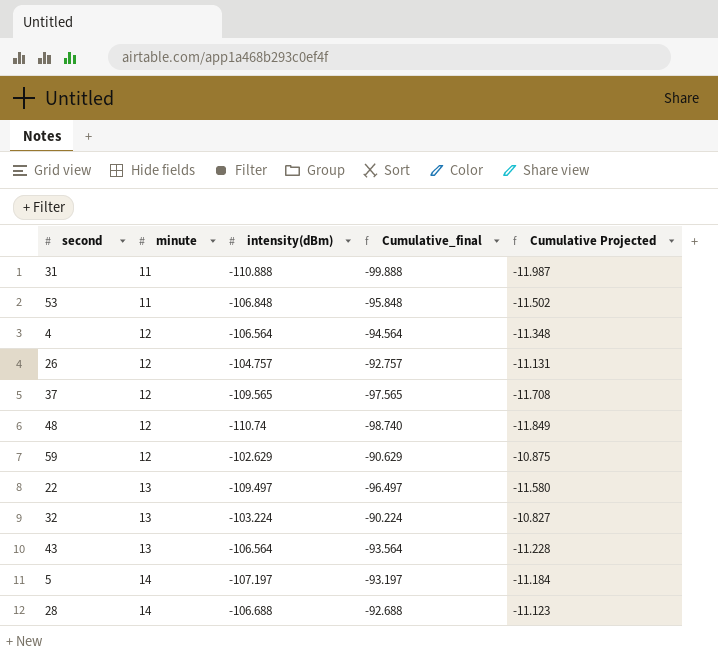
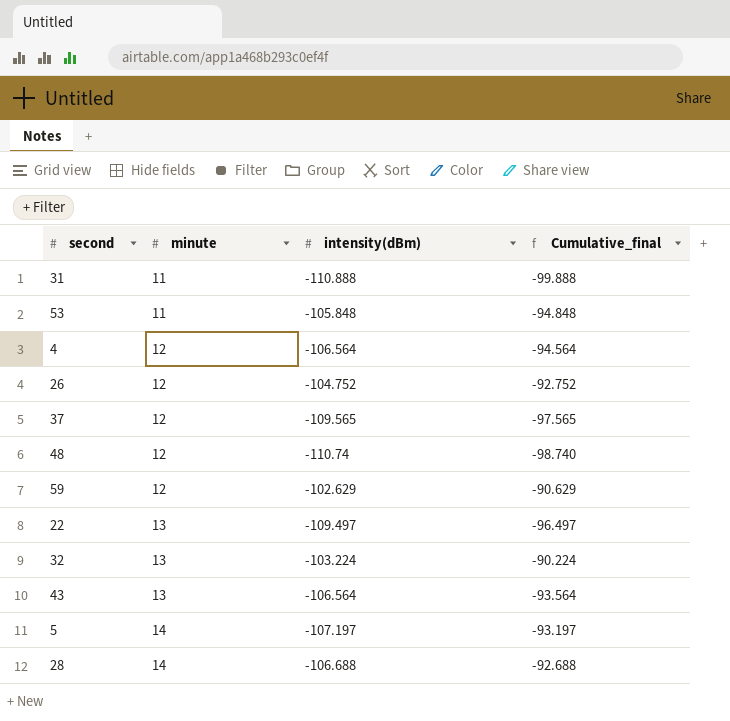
column Cumulative Projected | formula: [Cumulative_final] * 0.12 -> none
53 | intensity(dBm): -106.848 -> -105.848
53 | Cumulative_final: -95.848 -> -94.848
26 | intensity(dBm): -104.757 -> -104.752
26 | Cumulative_final: -92.757 -> -92.752

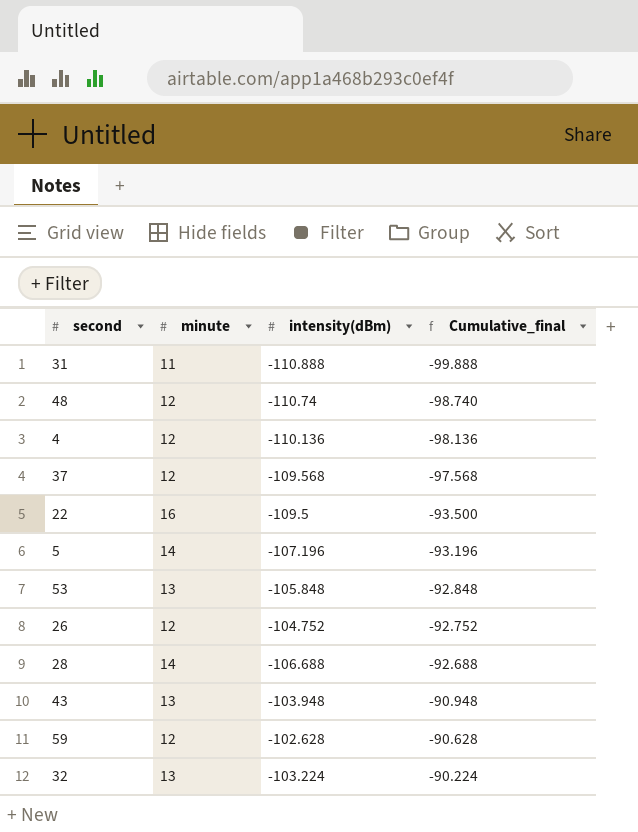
row order: minute ascending -> Cumulative_final ascending
4 | intensity(dBm): -106.564 -> -110.136
4 | Cumulative_final: -94.564 -> -98.136
37 | intensity(dBm): -109.565 -> -109.568
37 | Cumulative_final: -97.565 -> -97.568
22 | minute: 13 -> 16
22 | intensity(dBm): -109.497 -> -109.5
22 | Cumulative_final: -96.497 -> -93.500
5 | intensity(dBm): -107.197 -> -107.196
5 | Cumulative_final: -93.197 -> -93.196
53 | minute: 11 -> 13
53 | Cumulative_final: -94.848 -> -92.848
43 | intensity(dBm): -106.564 -> -103.948
43 | Cumulative_final: -93.564 -> -90.948
59 | intensity(dBm): -102.629 -> -102.628
59 | Cumulative_final: -90.629 -> -90.628

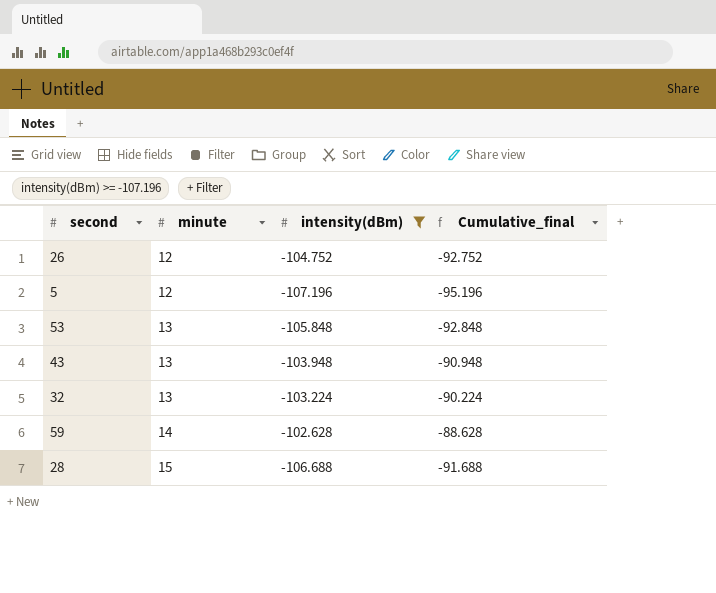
filter: none -> intensity(dBm) >= -107.196
row order: Cumulative_final ascending -> minute ascending
5 | minute: 14 -> 12
5 | Cumulative_final: -93.196 -> -95.196
59 | minute: 12 -> 14
59 | Cumulative_final: -90.628 -> -88.628
28 | minute: 14 -> 15
28 | Cumulative_final: -92.688 -> -91.688

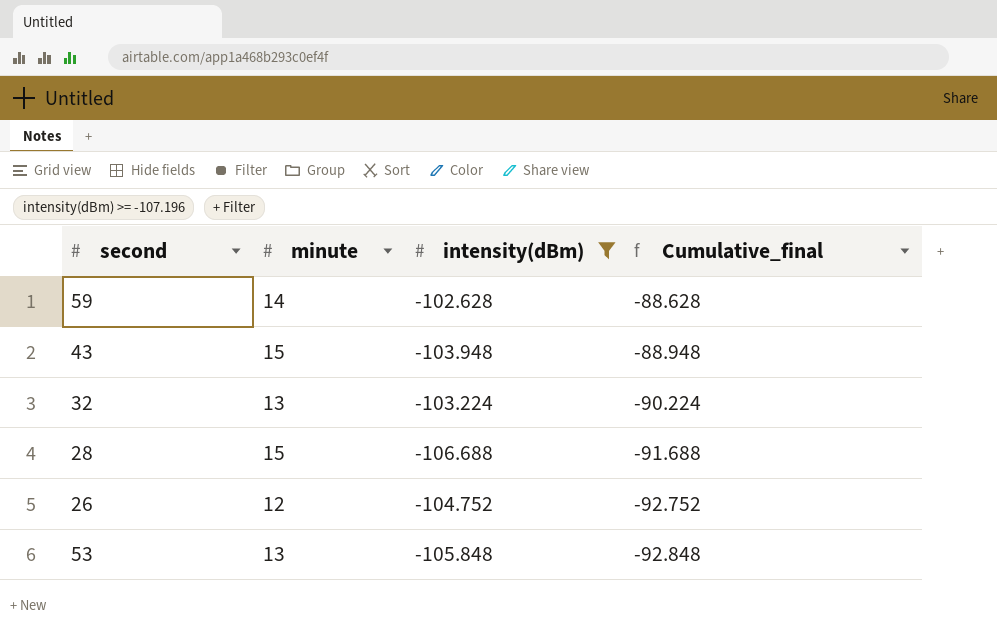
row order: minute ascending -> Cumulative_final descending
row 5: 12 | -107.196 | -95.196 -> none
43 | minute: 13 -> 15
43 | Cumulative_final: -90.948 -> -88.948

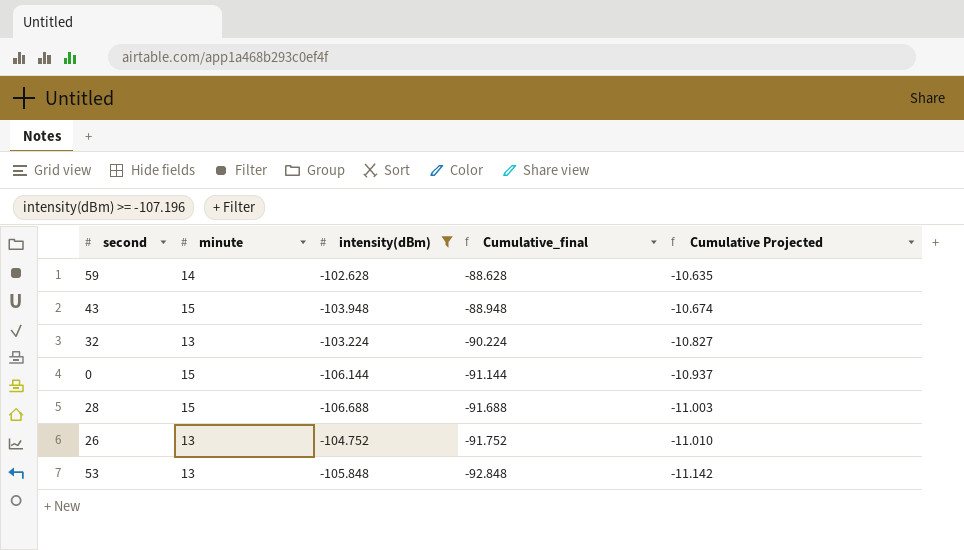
column Cumulative Projected | formula: none -> [Cumulative_final] * 0.12
row 0: none -> 15 | -106.144 | -91.144 | -10.937
26 | minute: 12 -> 13
26 | Cumulative_final: -92.752 -> -91.752

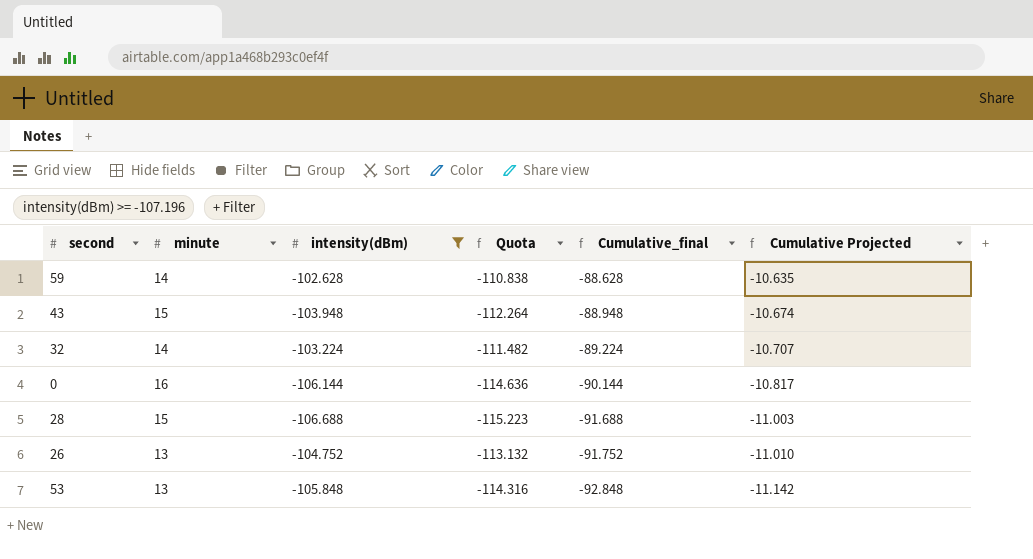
column Quota | formula: none -> [intensity(dBm)] * 1.08
32 | minute: 13 -> 14
32 | Cumulative_final: -90.224 -> -89.224
32 | Cumulative Projected: -10.827 -> -10.707
0 | minute: 15 -> 16
0 | Cumulative_final: -91.144 -> -90.144
0 | Cumulative Projected: -10.937 -> -10.817

